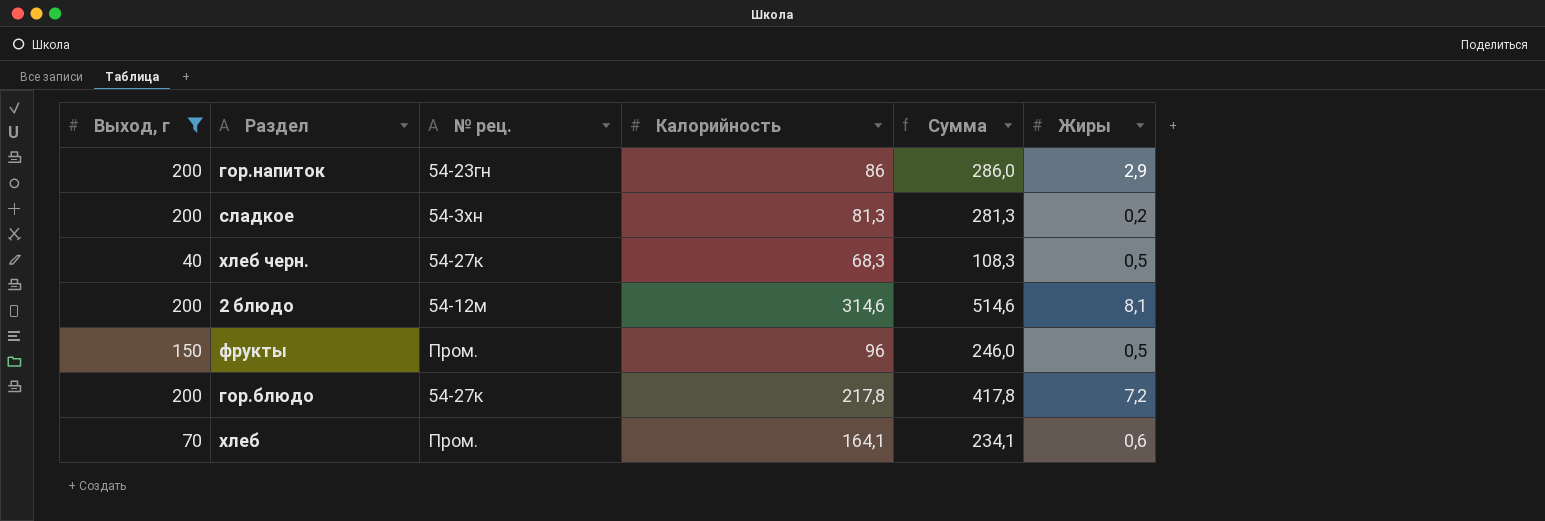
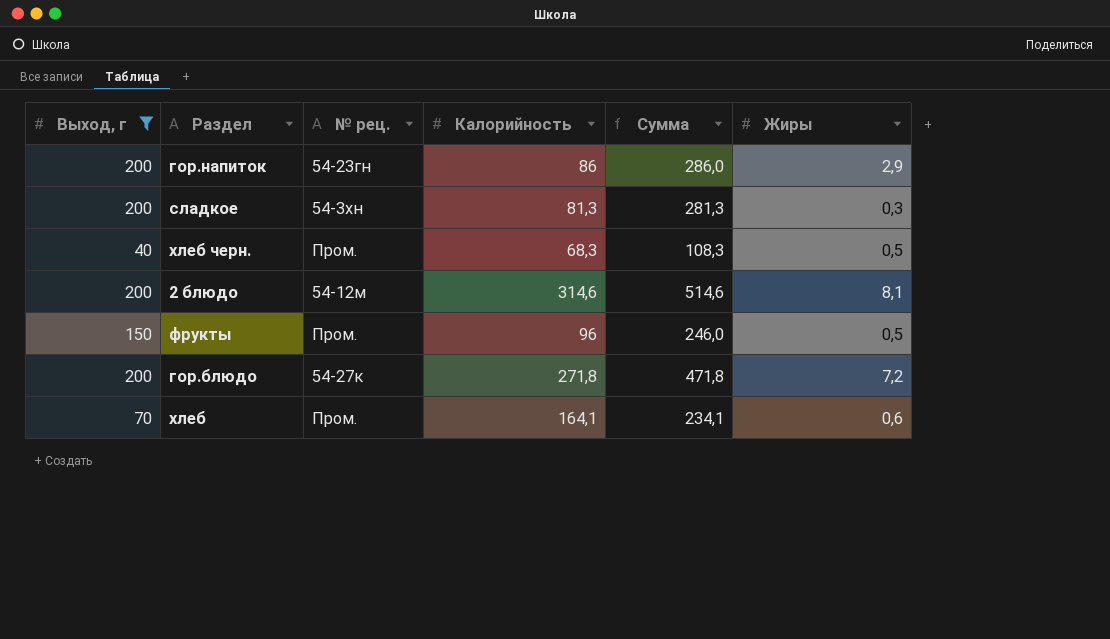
сладкое | Жиры: 0,2 -> 0,3
хлеб черн. | № рец.: 54-27к -> Пром.
гор.блюдо | Калорийность: 217,8 -> 271,8
гор.блюдо | Сумма: 417,8 -> 471,8

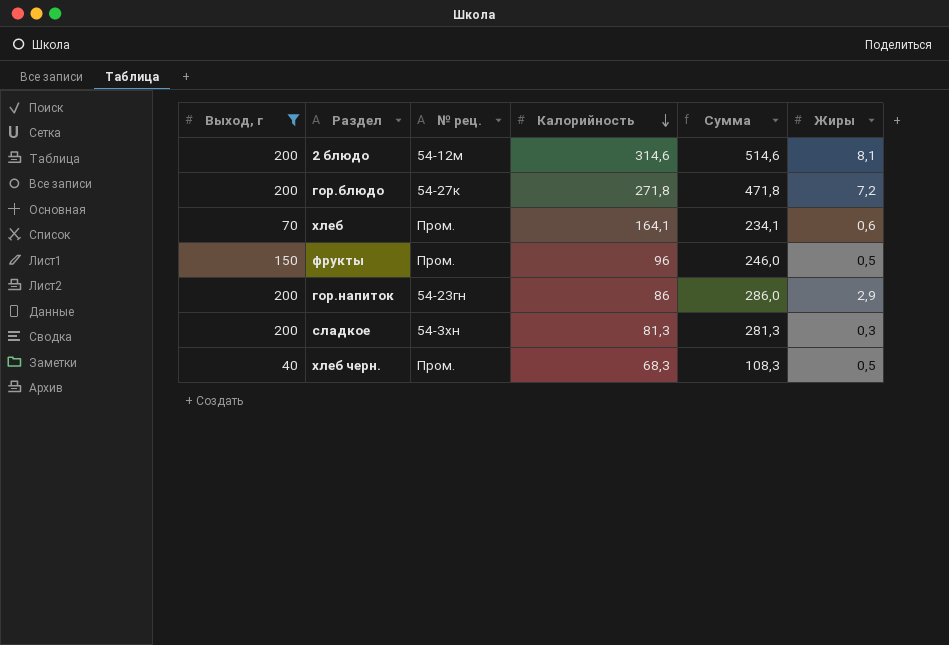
row order: none -> Калорийность descending

